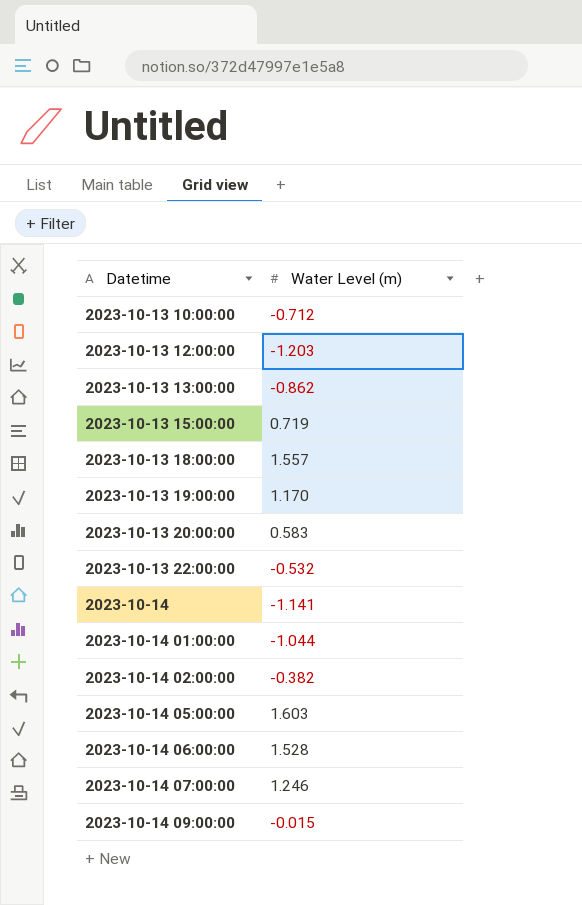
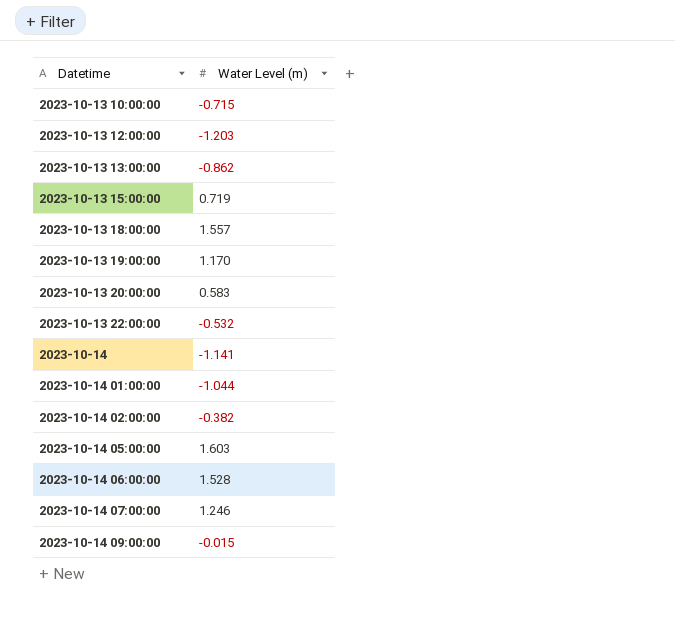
2023-10-13 10:00:00 | Water Level (m): -0.712 -> -0.715

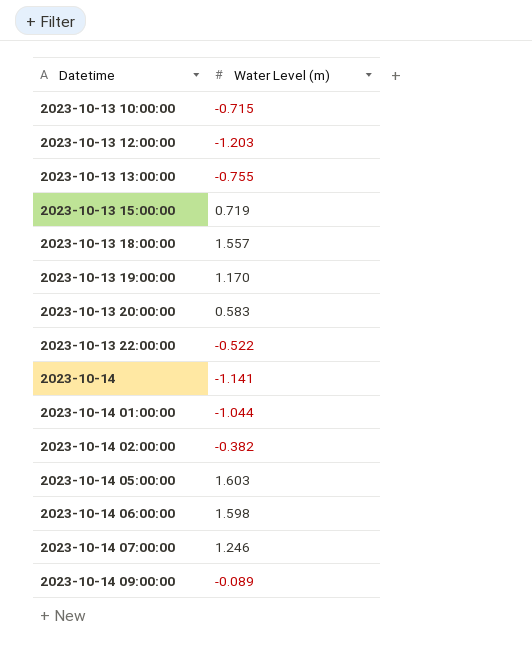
2023-10-13 13:00:00 | Water Level (m): -0.862 -> -0.755
2023-10-13 22:00:00 | Water Level (m): -0.532 -> -0.522
2023-10-14 06:00:00 | Water Level (m): 1.528 -> 1.598
2023-10-14 09:00:00 | Water Level (m): -0.015 -> -0.089

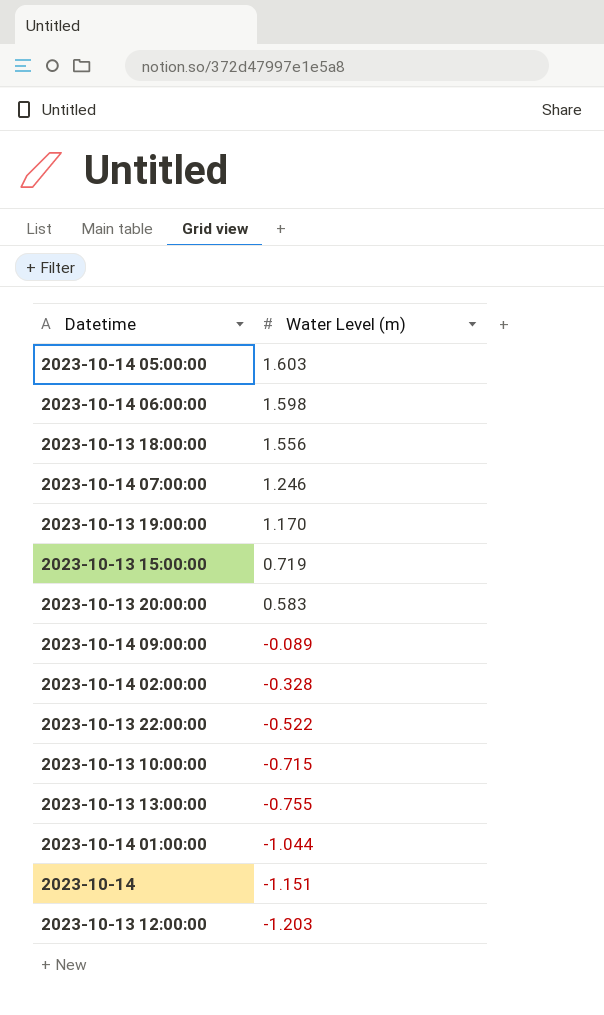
row order: Datetime ascending -> Water Level (m) descending
2023-10-13 18:00:00 | Water Level (m): 1.557 -> 1.556
2023-10-14 02:00:00 | Water Level (m): -0.382 -> -0.328
2023-10-14 | Water Level (m): -1.141 -> -1.151

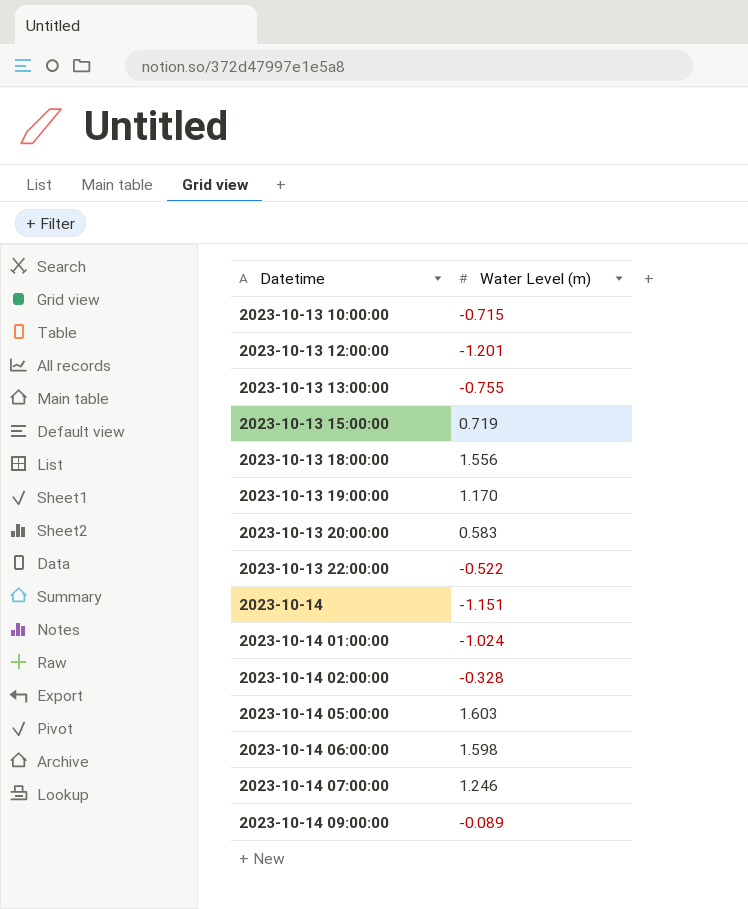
row order: Water Level (m) descending -> Datetime ascending
2023-10-13 12:00:00 | Water Level (m): -1.203 -> -1.201
2023-10-14 01:00:00 | Water Level (m): -1.044 -> -1.024

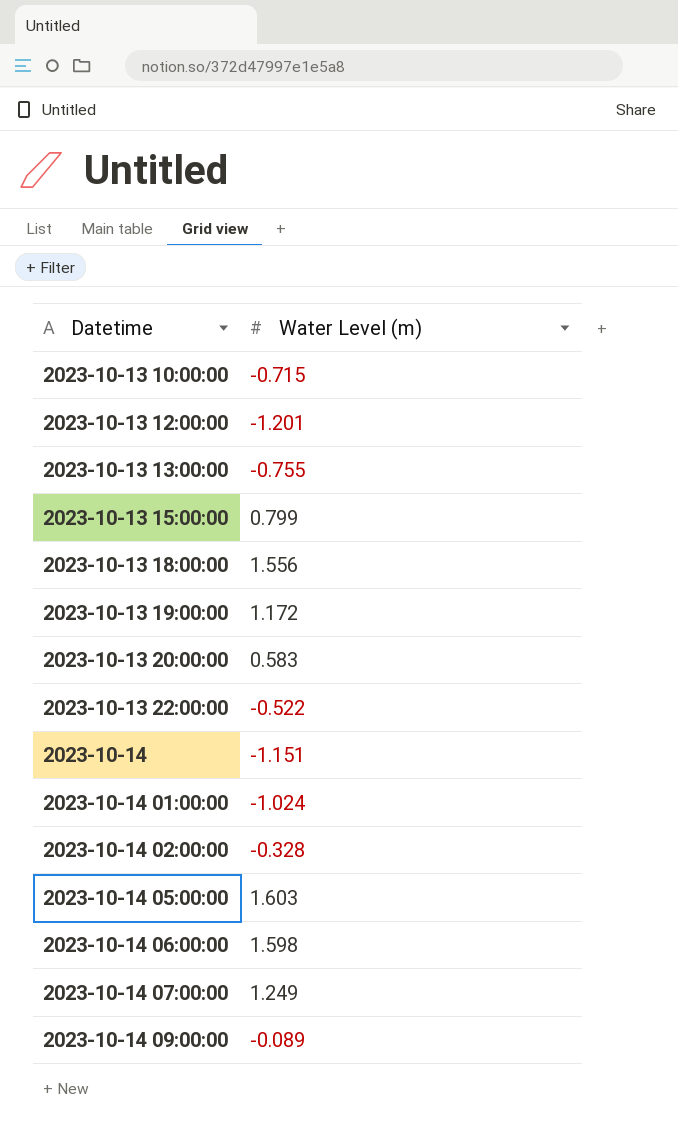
2023-10-13 15:00:00 | Water Level (m): 0.719 -> 0.799
2023-10-13 19:00:00 | Water Level (m): 1.170 -> 1.172
2023-10-14 07:00:00 | Water Level (m): 1.246 -> 1.249

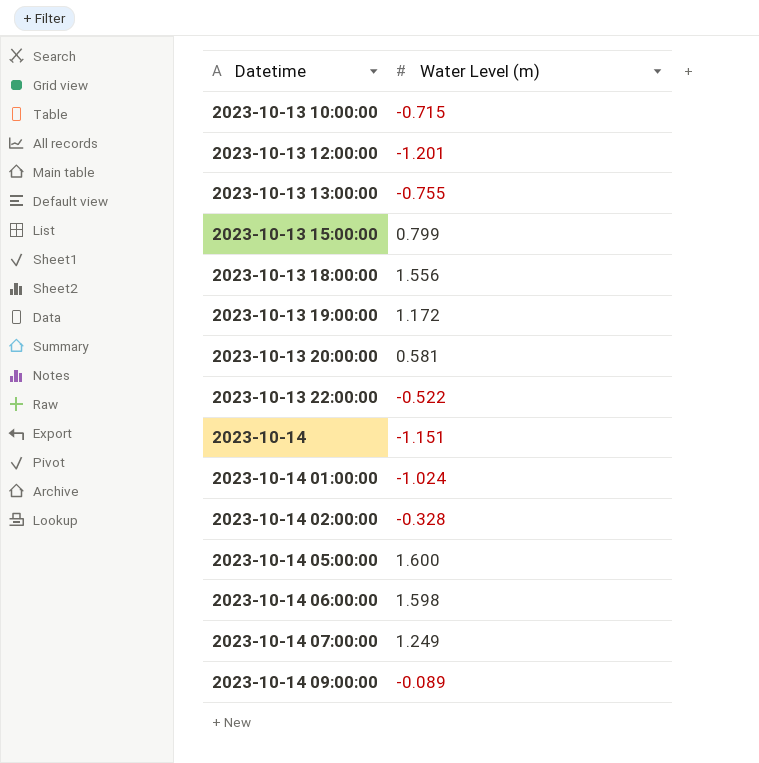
2023-10-13 20:00:00 | Water Level (m): 0.583 -> 0.581
2023-10-14 05:00:00 | Water Level (m): 1.603 -> 1.600

